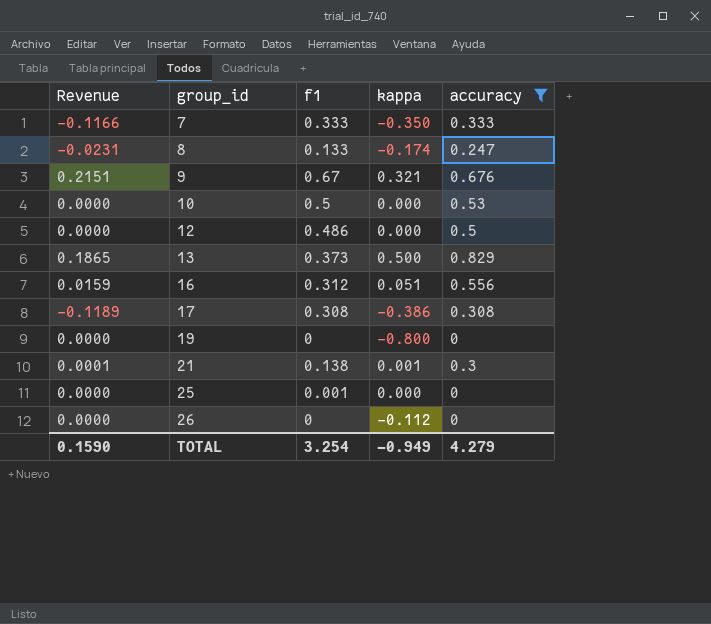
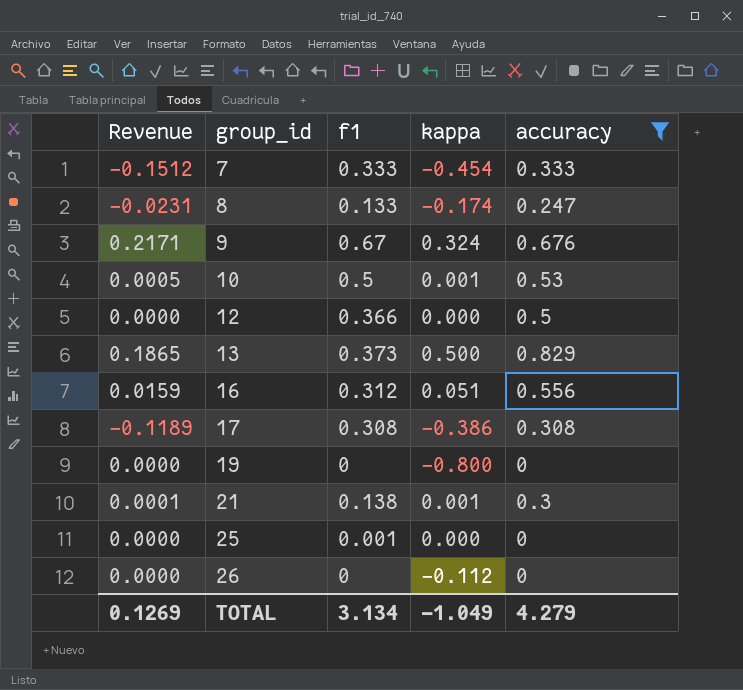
7 | Revenue: -0.1166 -> -0.1512
7 | kappa: -0.350 -> -0.454
9 | Revenue: 0.2151 -> 0.2171
9 | kappa: 0.321 -> 0.324
10 | Revenue: 0.0000 -> 0.0005
10 | kappa: 0.000 -> 0.001
12 | f1: 0.486 -> 0.366
TOTAL | Revenue: 0.1590 -> 0.1269
TOTAL | f1: 3.254 -> 3.134
TOTAL | kappa: -0.949 -> -1.049

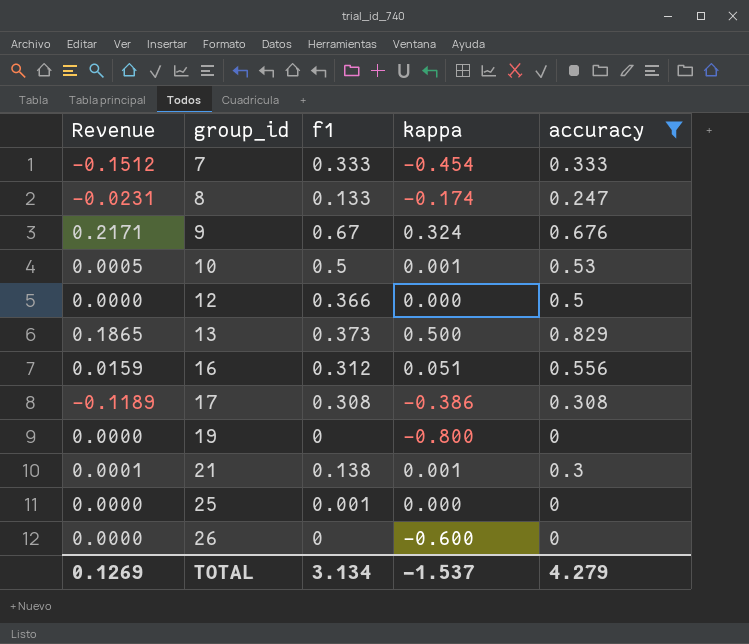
26 | kappa: -0.112 -> -0.600
TOTAL | kappa: -1.049 -> -1.537

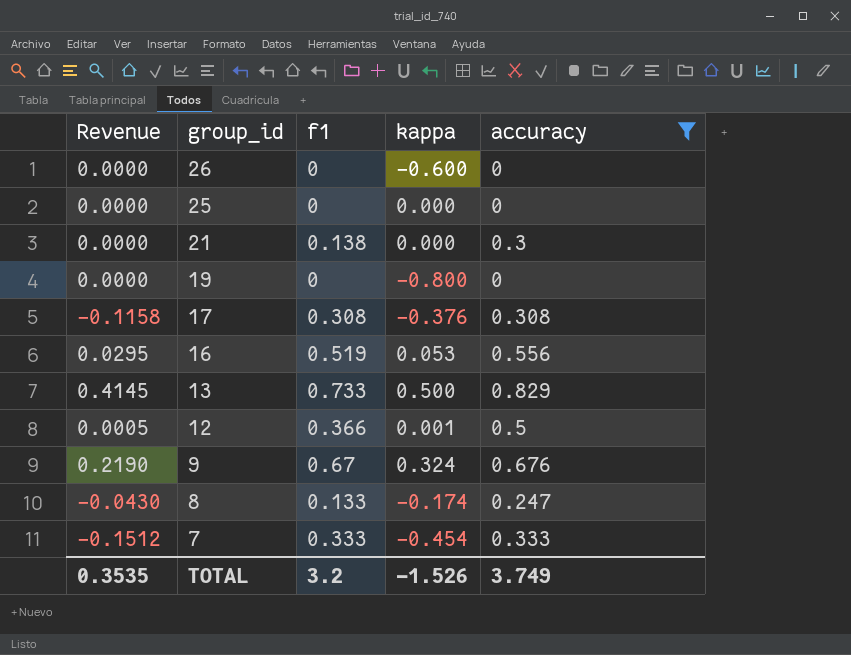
row order: group_id ascending -> group_id descending
column Revenue | formula: [f1] * [kappa] -> [kappa] * [accuracy]
row 10: 0.0005 | 0.5 | 0.001 | 0.53 -> none
25 | f1: 0.001 -> 0
21 | kappa: 0.001 -> 0.000
17 | kappa: -0.386 -> -0.376
16 | f1: 0.312 -> 0.519
16 | kappa: 0.051 -> 0.053
13 | f1: 0.373 -> 0.733
12 | kappa: 0.000 -> 0.001
TOTAL | Revenue: 0.1269 -> 0.3535
TOTAL | f1: 3.134 -> 3.2
TOTAL | kappa: -1.537 -> -1.526
TOTAL | accuracy: 4.279 -> 3.749

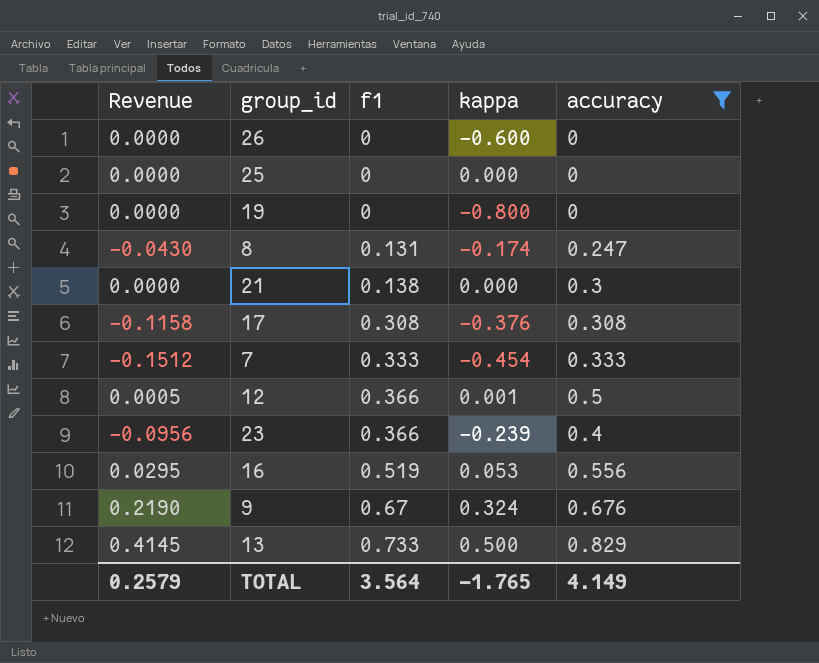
row order: group_id descending -> f1 ascending
8 | f1: 0.133 -> 0.131
row 23: none -> -0.0956 | 0.366 | -0.239 | 0.4
TOTAL | Revenue: 0.3535 -> 0.2579
TOTAL | f1: 3.2 -> 3.564
TOTAL | kappa: -1.526 -> -1.765
TOTAL | accuracy: 3.749 -> 4.149

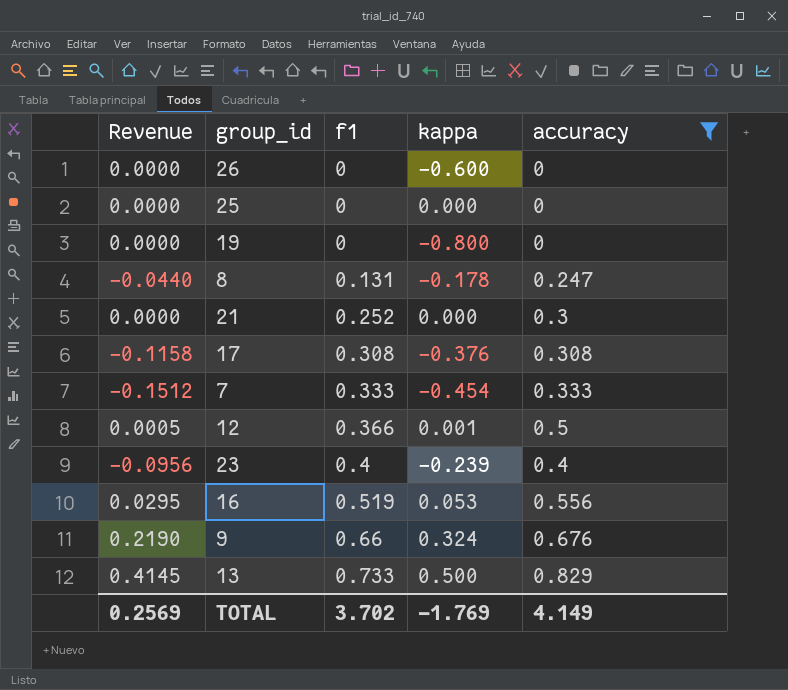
8 | Revenue: -0.0430 -> -0.0440
8 | kappa: -0.174 -> -0.178
21 | f1: 0.138 -> 0.252
23 | f1: 0.366 -> 0.4
9 | f1: 0.67 -> 0.66
TOTAL | Revenue: 0.2579 -> 0.2569
TOTAL | f1: 3.564 -> 3.702
TOTAL | kappa: -1.765 -> -1.769

